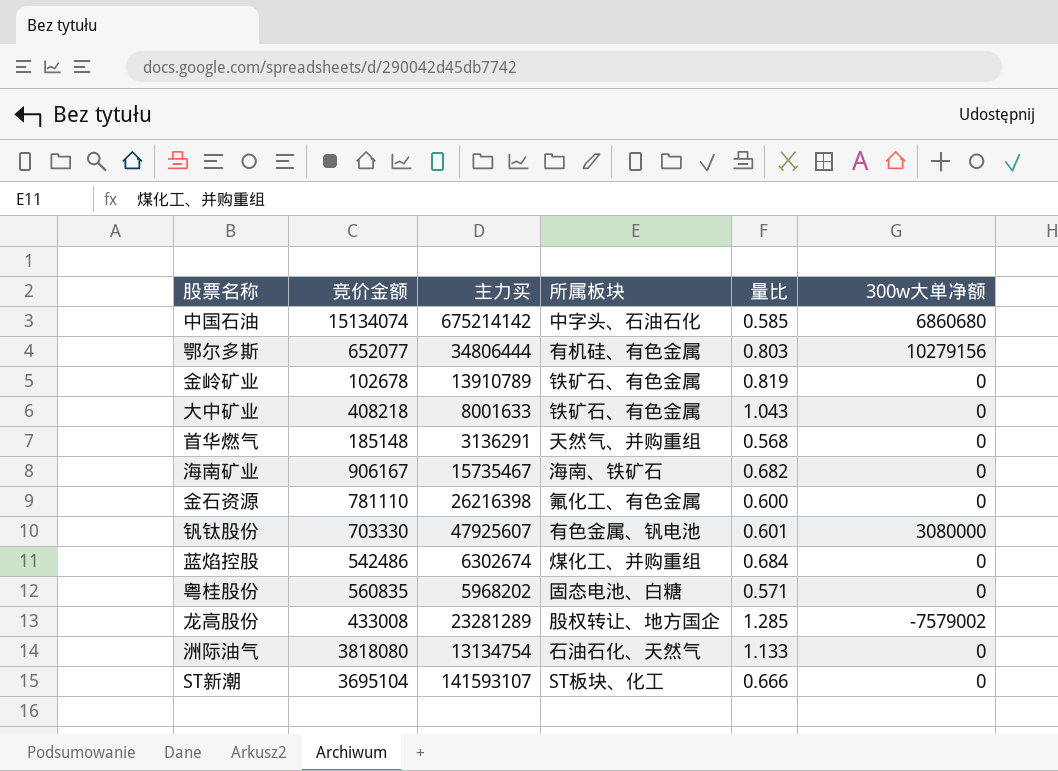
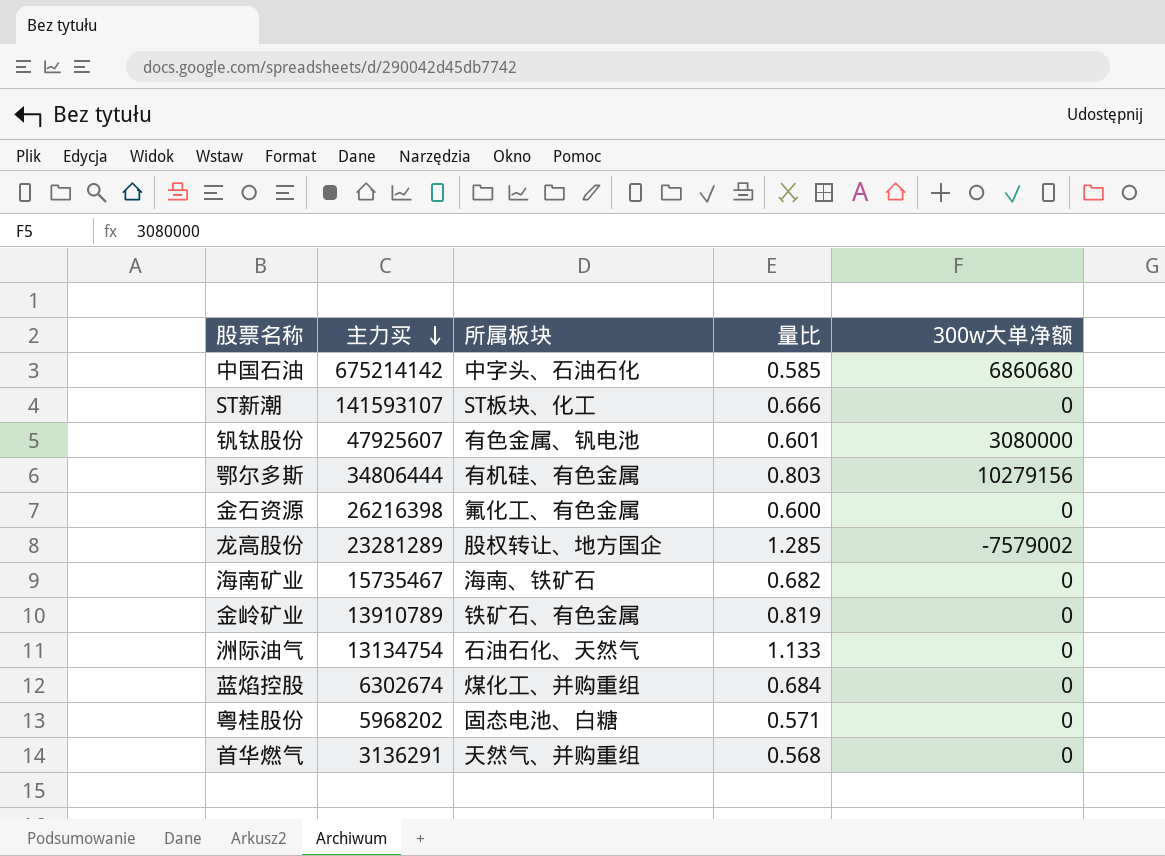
row order: none -> 主力买 descending
column 竞价金额 | position: 2 -> none
row 大中矿业: 408218 | 8001633 | 铁矿石、有色金属 | 1.043 | 0 -> none

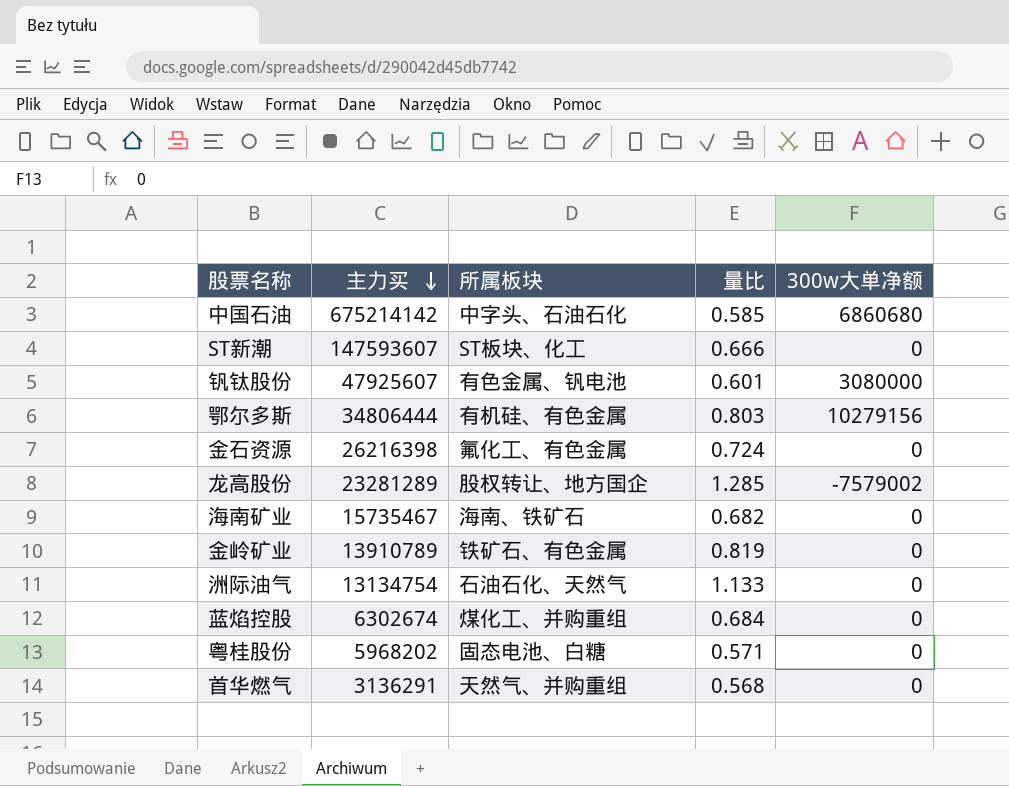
ST新潮 | 主力买: 141593107 -> 147593607
金石资源 | 量比: 0.600 -> 0.724

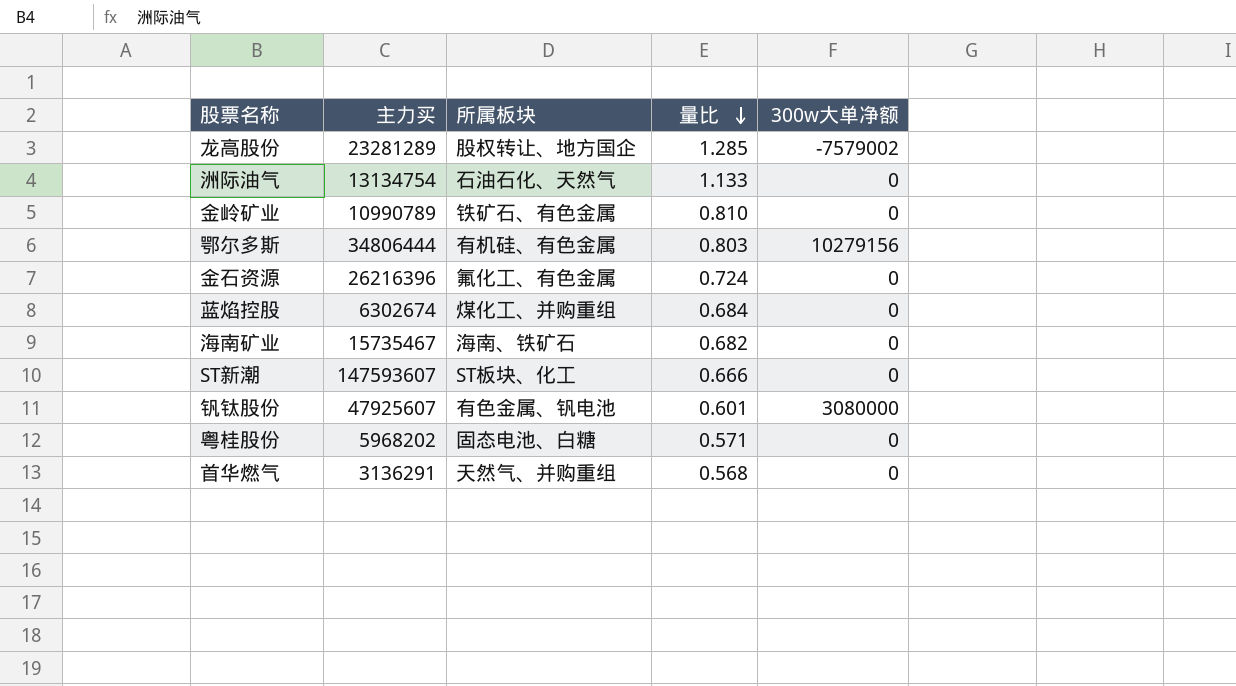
row order: 主力买 descending -> 量比 descending
row 中国石油: 675214142 | 中字头、石油石化 | 0.585 | 6860680 -> none
金岭矿业 | 主力买: 13910789 -> 10990789
金岭矿业 | 量比: 0.819 -> 0.810
金石资源 | 主力买: 26216398 -> 26216396

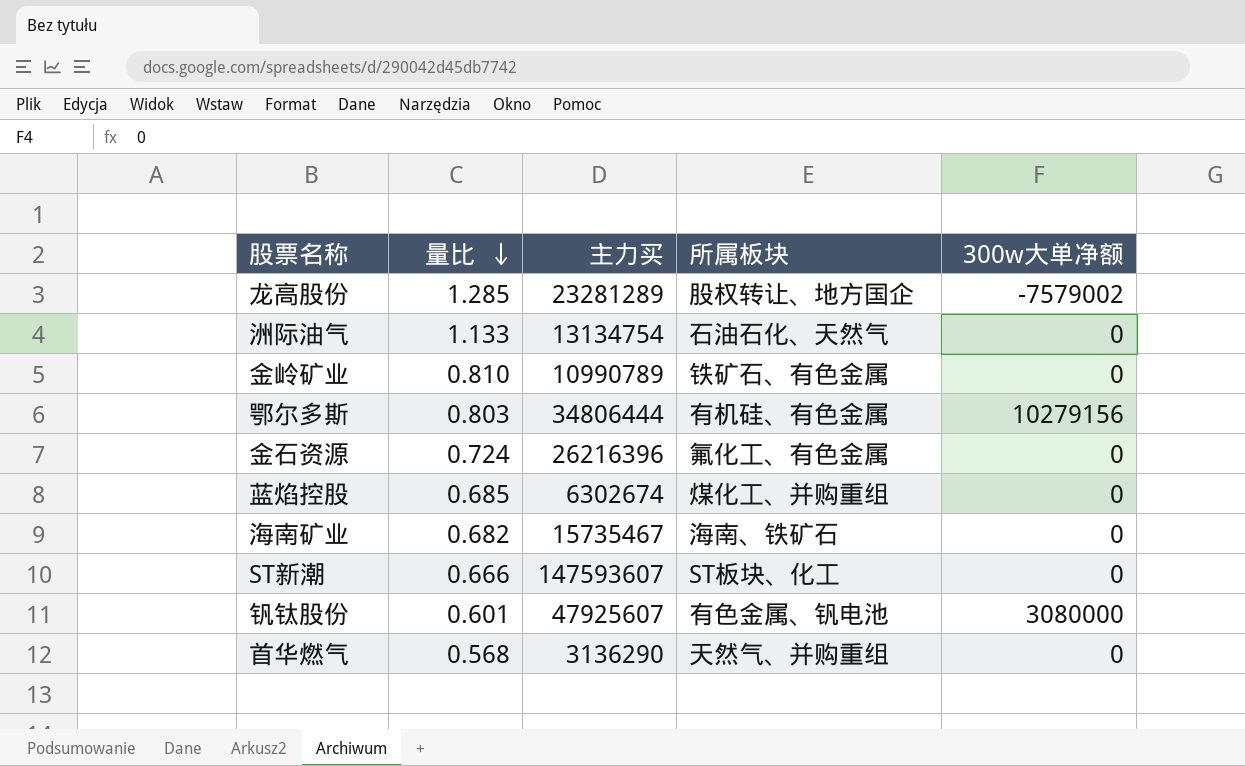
column 量比 | position: 4 -> 2
row 粤桂股份: 5968202 | 固态电池、白糖 | 0.571 | 0 -> none
蓝焰控股 | 量比: 0.684 -> 0.685
首华燃气 | 主力买: 3136291 -> 3136290

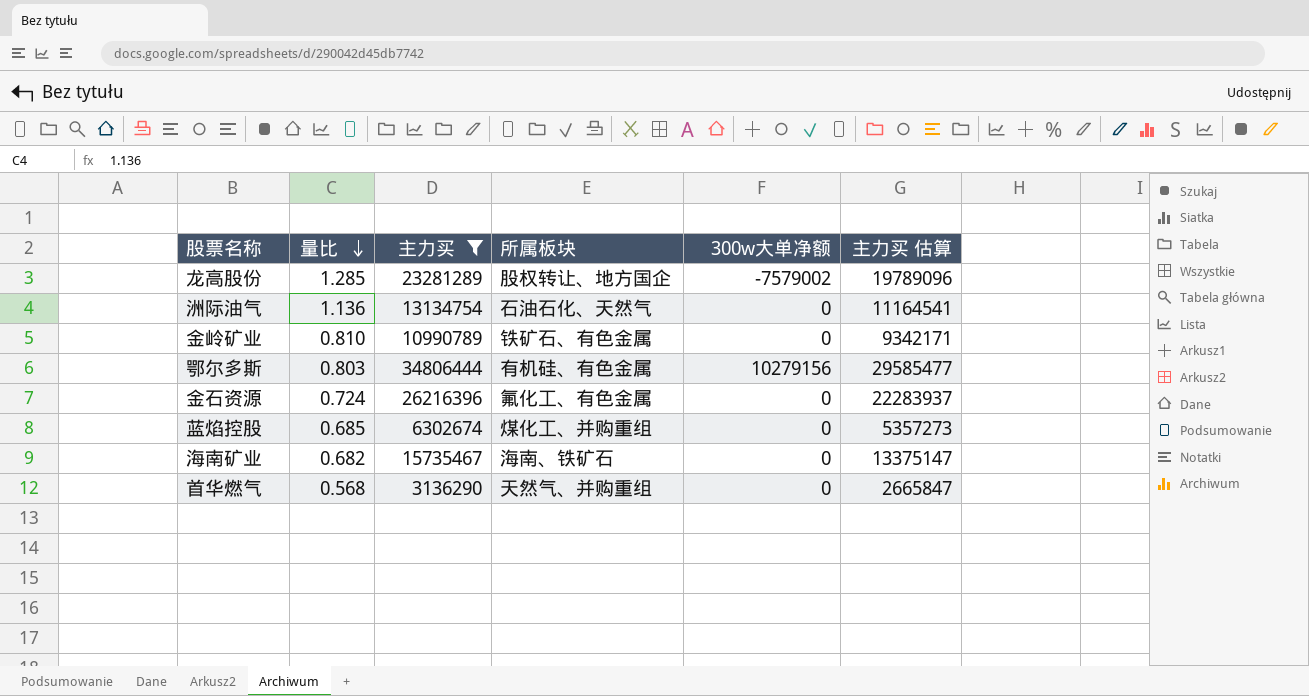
filter: none -> 主力买 <= 34806444
column 主力买 估算 | formula: none -> [主力买] * 0.85
洲际油气 | 量比: 1.133 -> 1.136

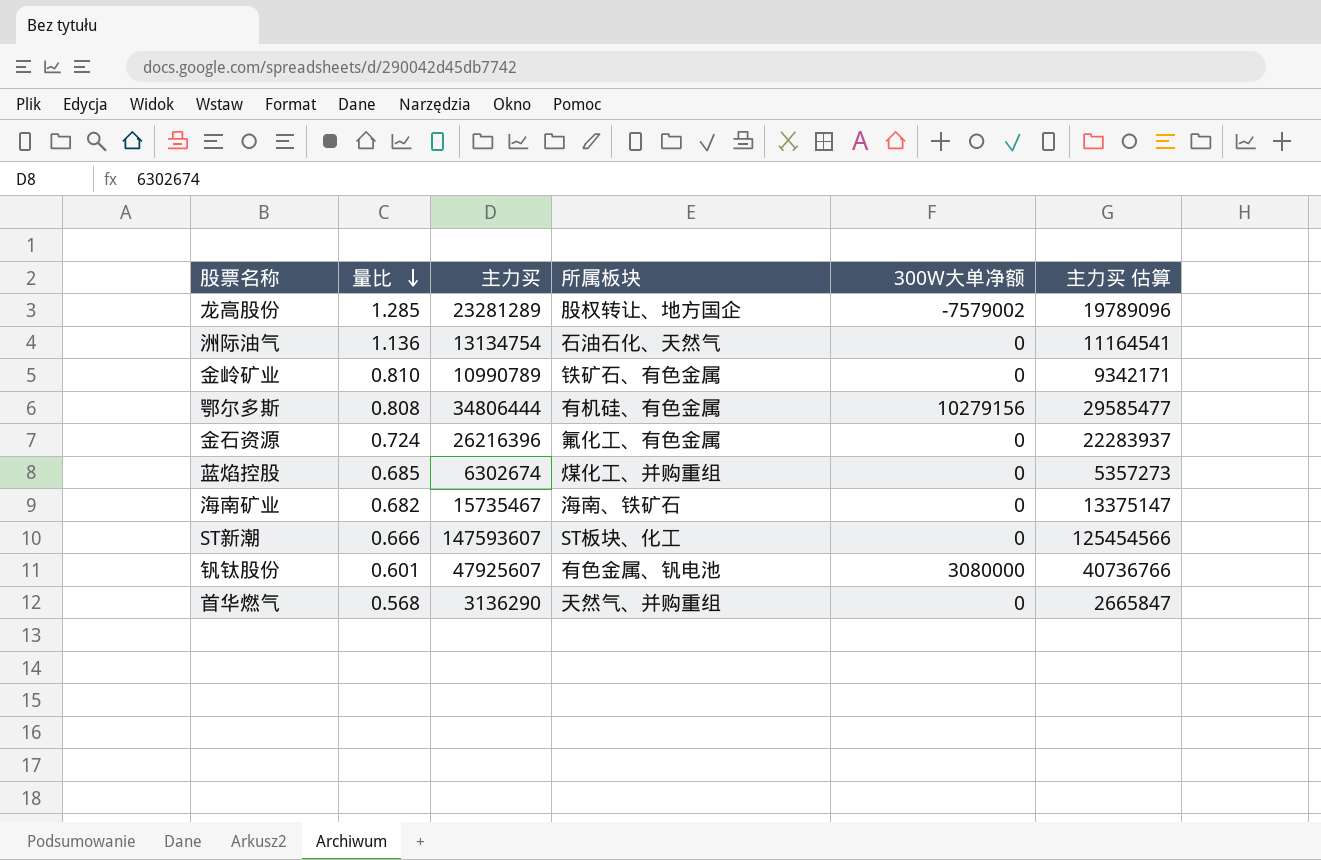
filter: 主力买 <= 34806444 -> none
column name: 300w大单净额 -> 300W大单净额
鄂尔多斯 | 量比: 0.803 -> 0.808

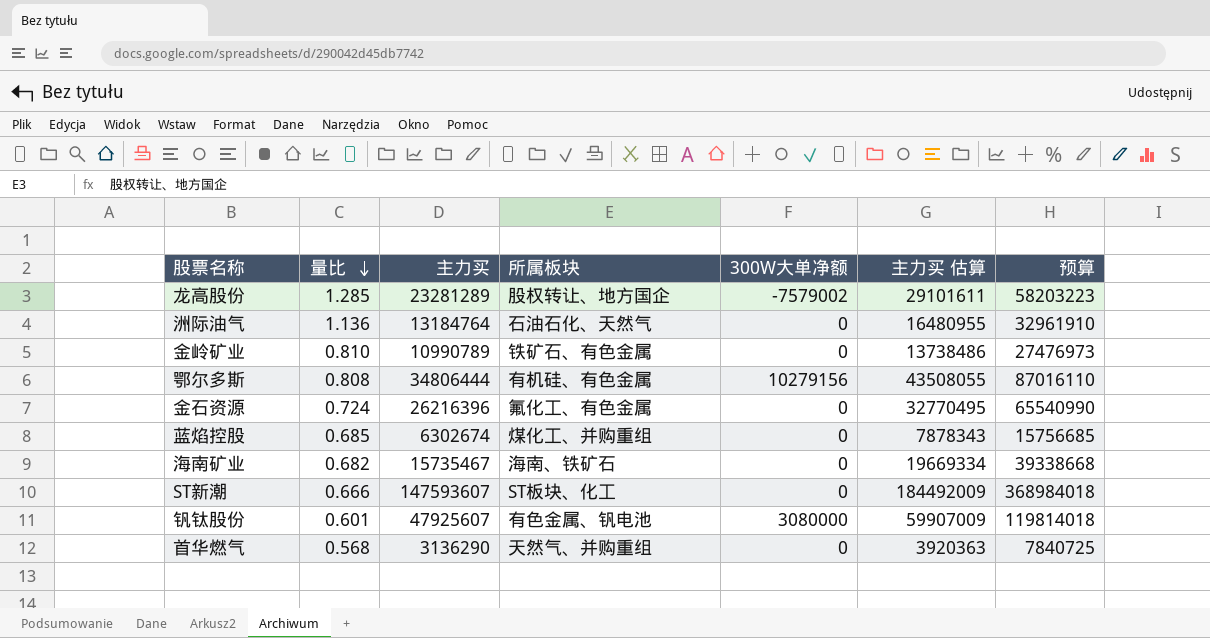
column 主力买 估算 | formula: [主力买] * 0.85 -> [主力买] * 1.25
column 预算 | formula: none -> [主力买] * 2.5
洲际油气 | 主力买: 13134754 -> 13184764

